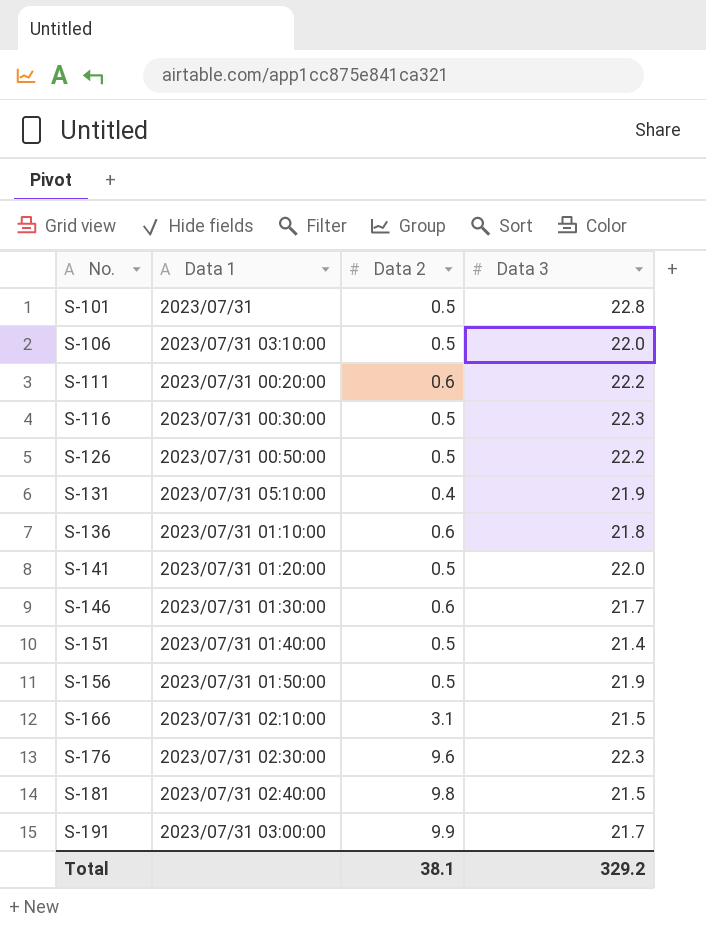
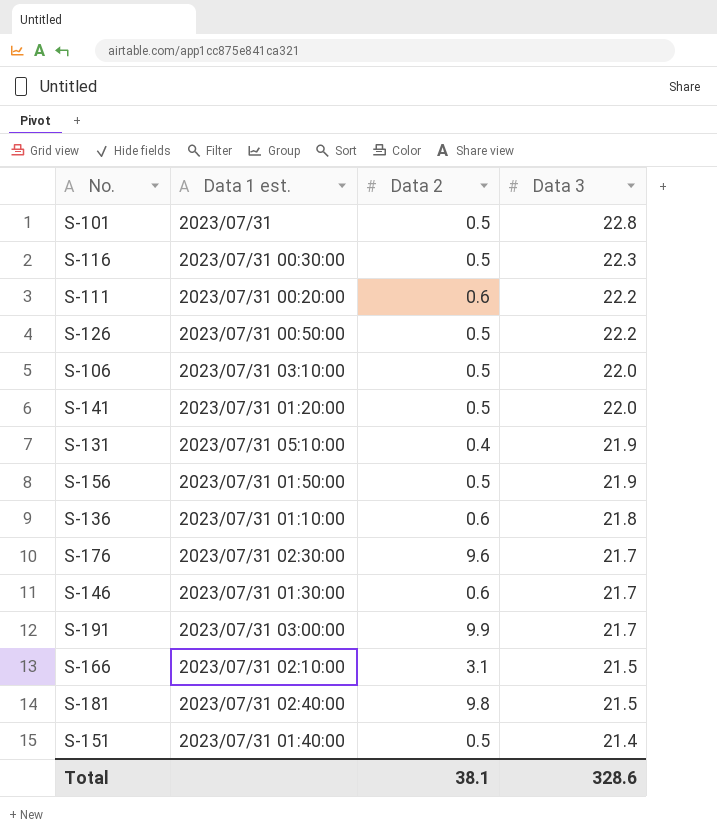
row order: No. ascending -> Data 3 descending
column name: Data 1 -> Data 1 est.
S-176 | Data 3: 22.3 -> 21.7
Total | Data 3: 329.2 -> 328.6

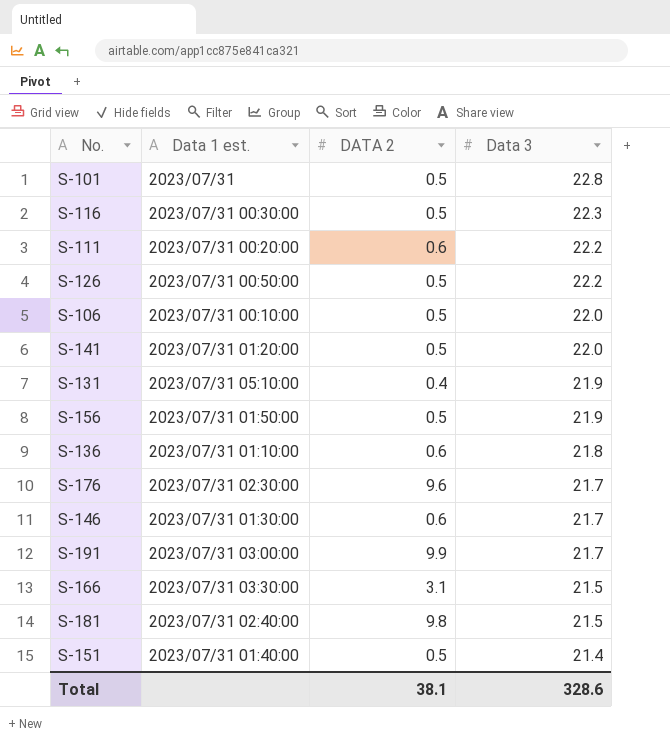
column name: Data 2 -> DATA 2
S-106 | Data 1 est.: 2023/07/31 03:10:00 -> 2023/07/31 00:10:00
S-166 | Data 1 est.: 2023/07/31 02:10:00 -> 2023/07/31 03:30:00

